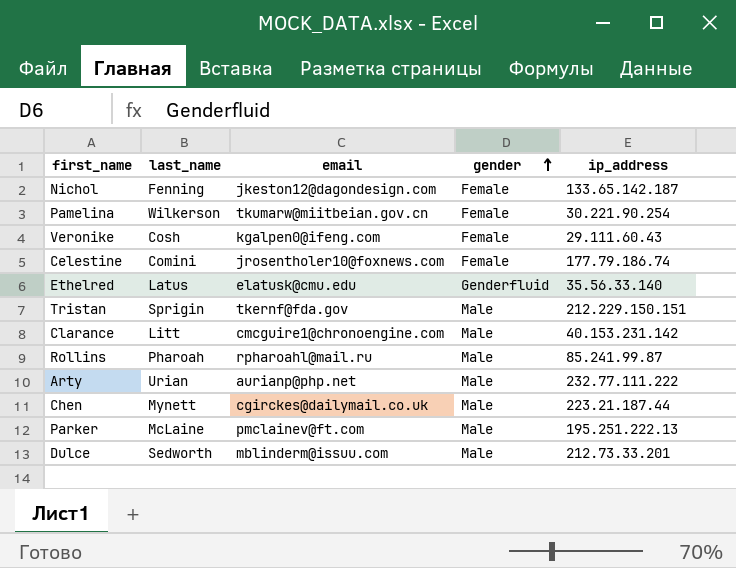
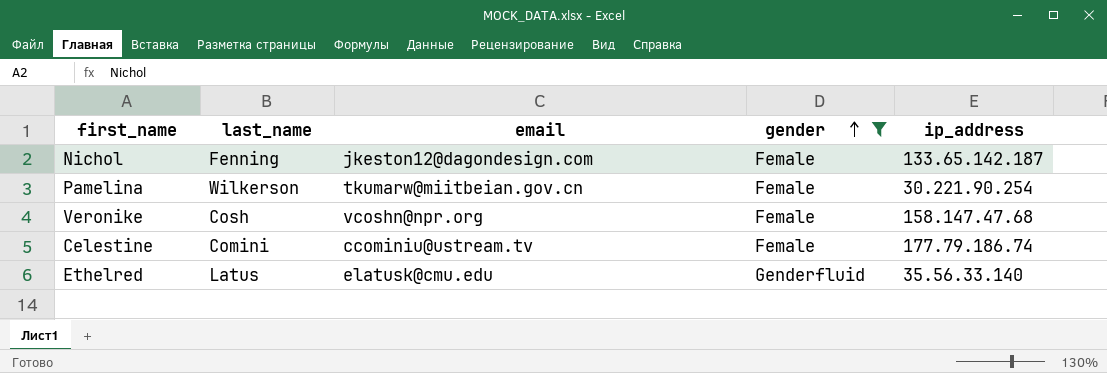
filter: none -> gender != Male
Veronike | email: kgalpen0@ifeng.com -> vcoshn@npr.org
Veronike | ip_address: 29.111.60.43 -> 158.147.47.68
Celestine | email: jrosentholer10@foxnews.com -> ccominiu@ustream.tv

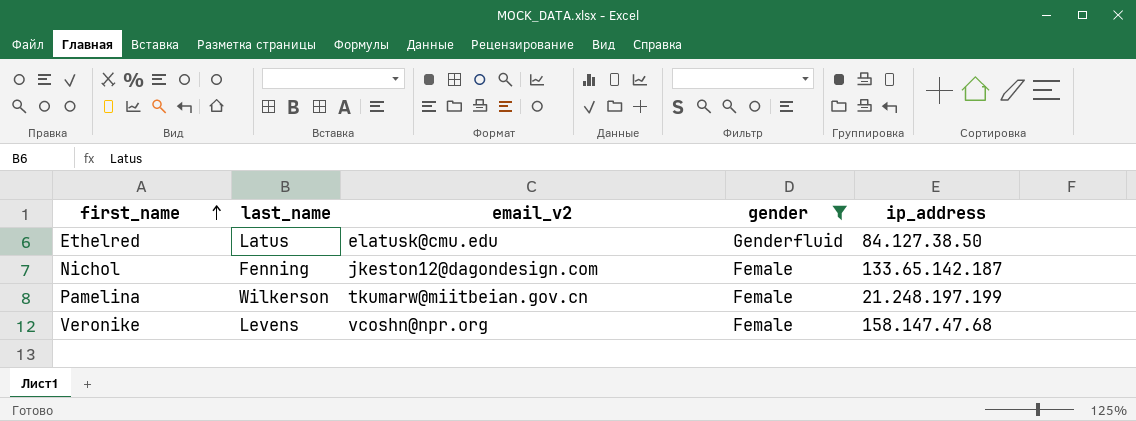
row order: gender ascending -> first_name ascending
column name: email -> email_v2
row Celestine: Comini | ccominiu@ustream.tv | Female | 177.79.186.74 -> none
Ethelred | ip_address: 35.56.33.140 -> 84.127.38.50
Pamelina | ip_address: 30.221.90.254 -> 21.248.197.199
Veronike | last_name: Cosh -> Levens

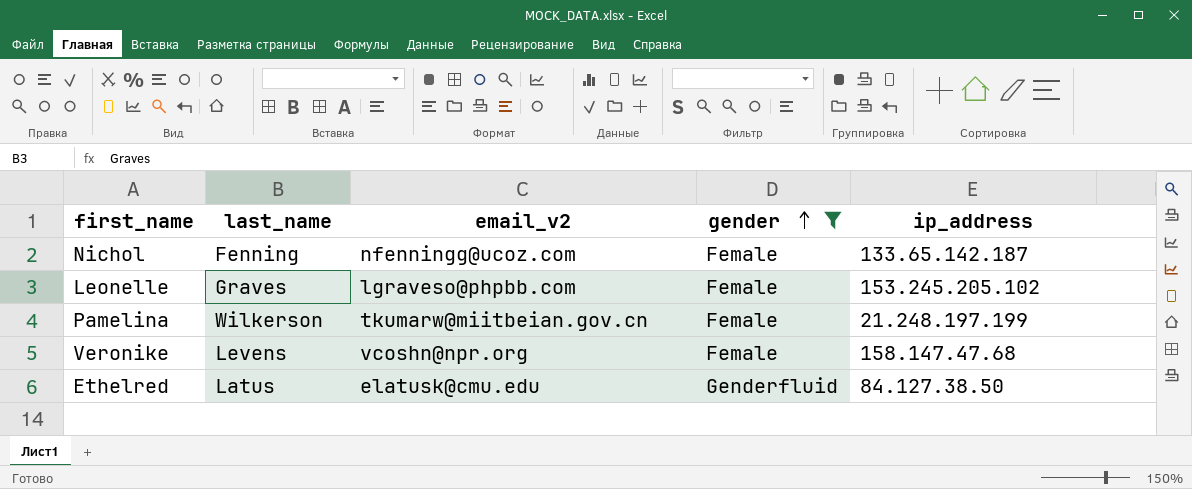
row order: first_name ascending -> gender ascending
Nichol | email_v2: jkeston12@dagondesign.com -> nfenningg@ucoz.com
row Leonelle: none -> Graves | lgraveso@phpbb.com | Female | 153.245.205.102

